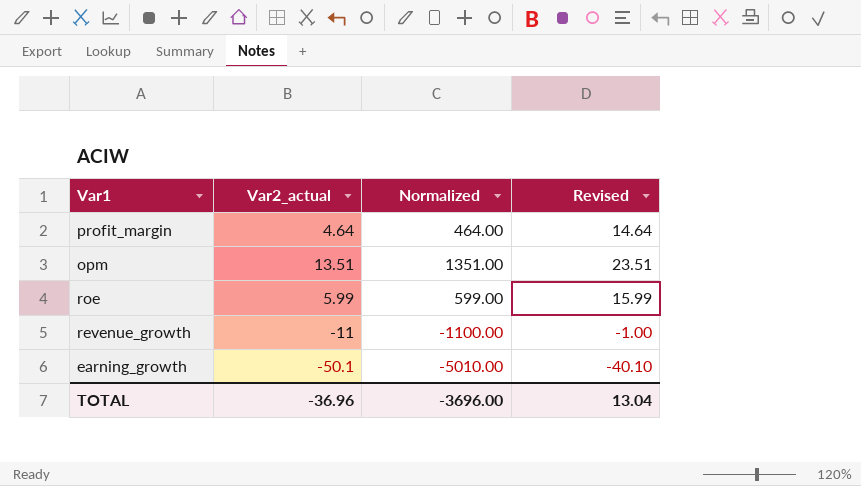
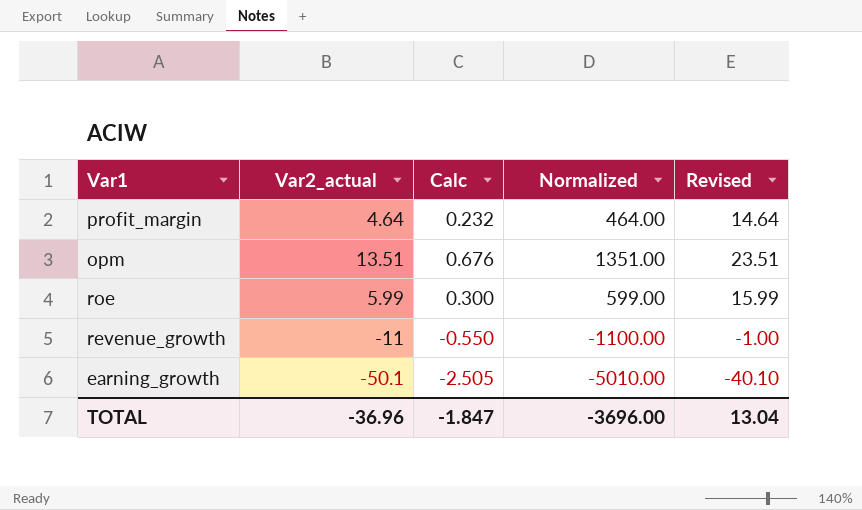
column Calc | formula: none -> [Var2_actual] * 0.05

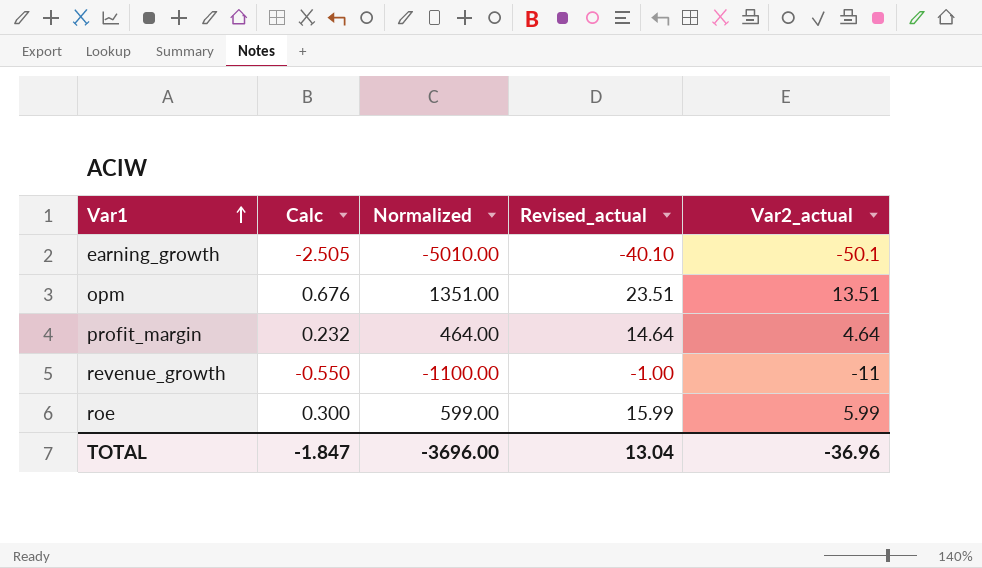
row order: none -> Var1 ascending
column name: Revised -> Revised_actual
column Var2_actual | position: 2 -> 5

